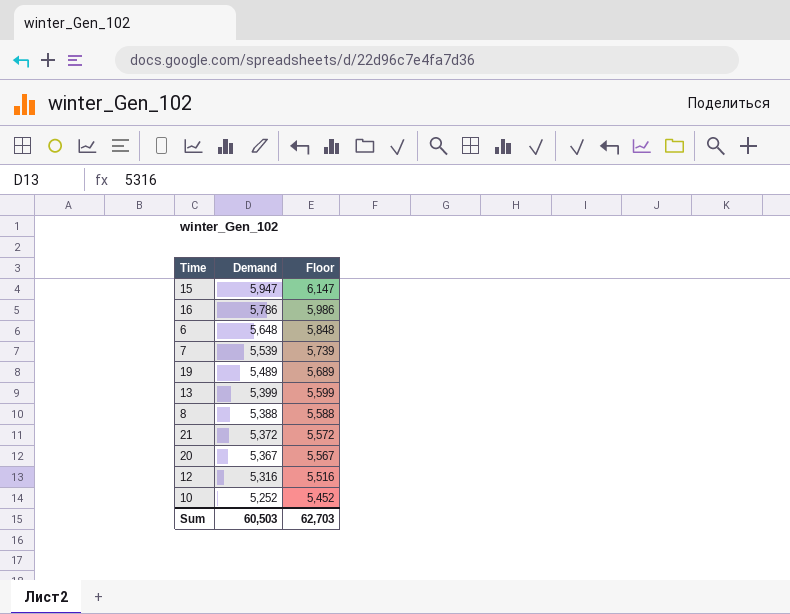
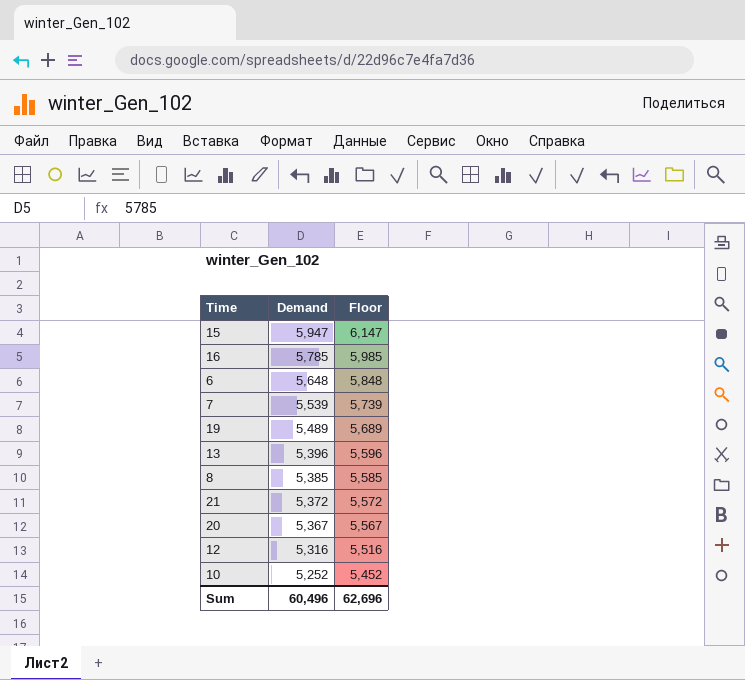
16 | Demand: 5,786 -> 5,785
16 | Floor: 5,986 -> 5,985
13 | Demand: 5,399 -> 5,396
13 | Floor: 5,599 -> 5,596
8 | Demand: 5,388 -> 5,385
8 | Floor: 5,588 -> 5,585
Sum | Demand: 60,503 -> 60,496
Sum | Floor: 62,703 -> 62,696

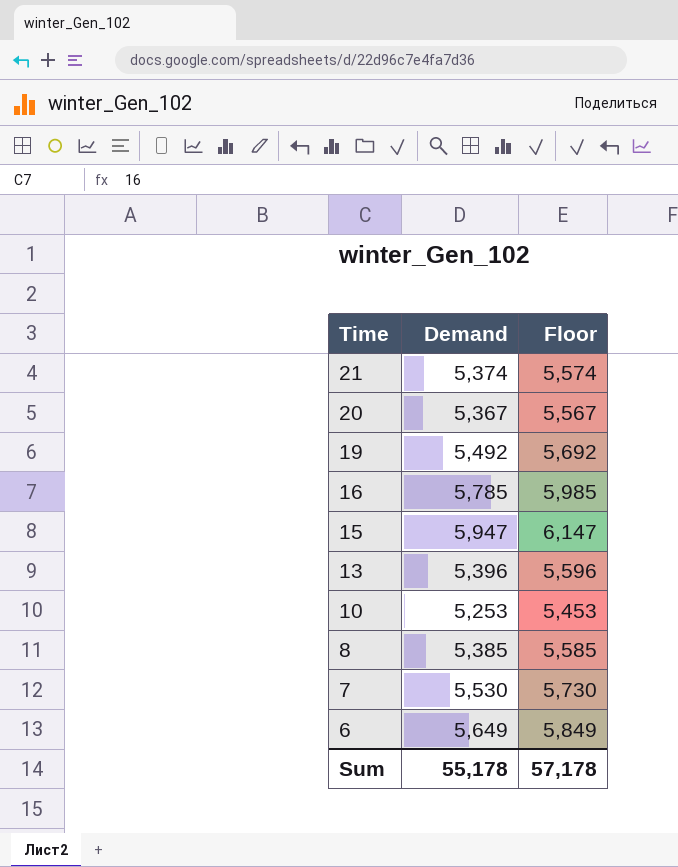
row order: Demand descending -> Time descending
row 12: 5,316 | 5,516 -> none
21 | Demand: 5,372 -> 5,374
21 | Floor: 5,572 -> 5,574
19 | Demand: 5,489 -> 5,492
19 | Floor: 5,689 -> 5,692
10 | Demand: 5,252 -> 5,253
10 | Floor: 5,452 -> 5,453
7 | Demand: 5,539 -> 5,530
7 | Floor: 5,739 -> 5,730
6 | Demand: 5,648 -> 5,649
6 | Floor: 5,848 -> 5,849
Sum | Demand: 60,496 -> 55,178
Sum | Floor: 62,696 -> 57,178

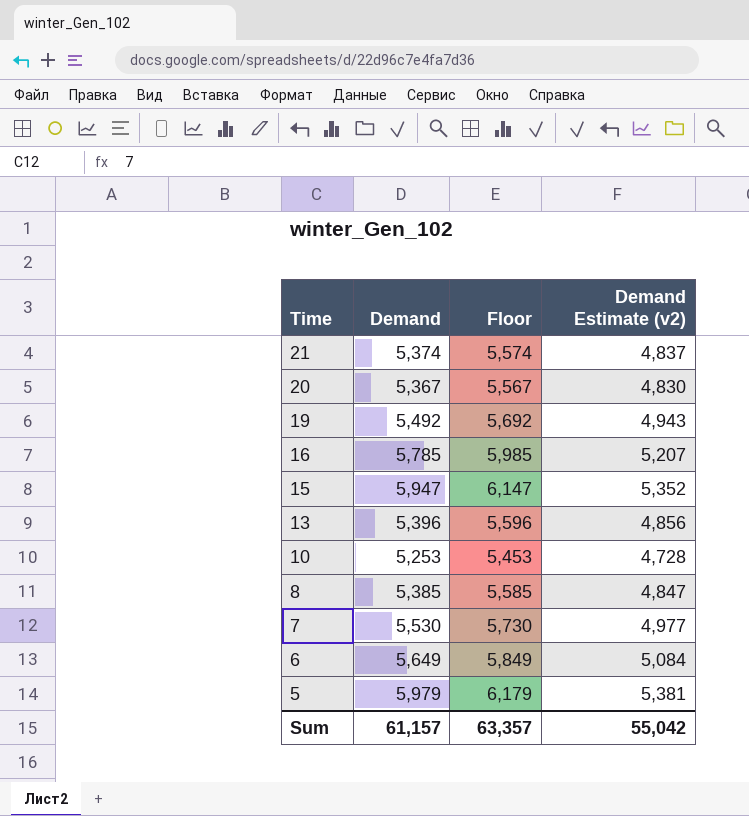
column Demand Estimate (v2) | formula: none -> [Demand] * 0.9
row 5: none -> 5,979 | 6,179 | 5,381
Sum | Demand: 55,178 -> 61,157
Sum | Floor: 57,178 -> 63,357

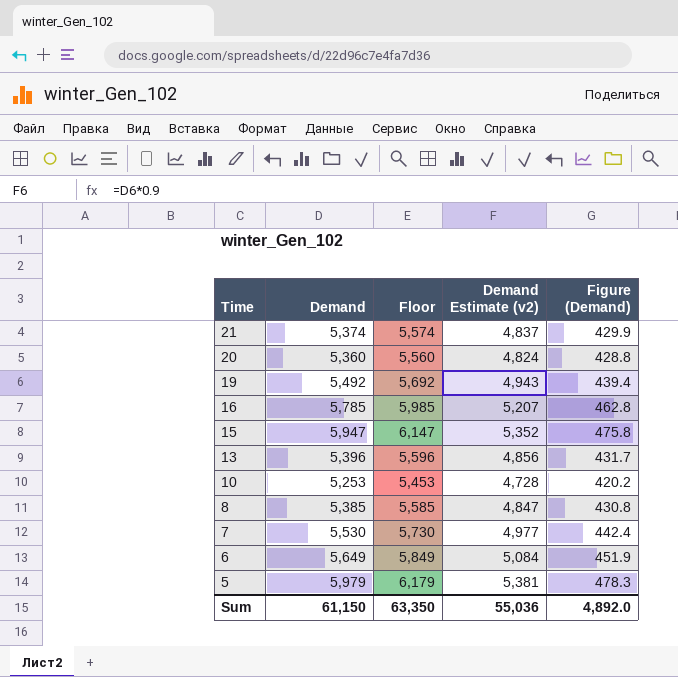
column Figure (Demand) | formula: none -> [Demand] * 0.08
20 | Demand: 5,367 -> 5,360
20 | Floor: 5,567 -> 5,560
20 | Demand Estimate (v2): 4,830 -> 4,824
Sum | Demand: 61,157 -> 61,150
Sum | Floor: 63,357 -> 63,350
Sum | Demand Estimate (v2): 55,042 -> 55,036

